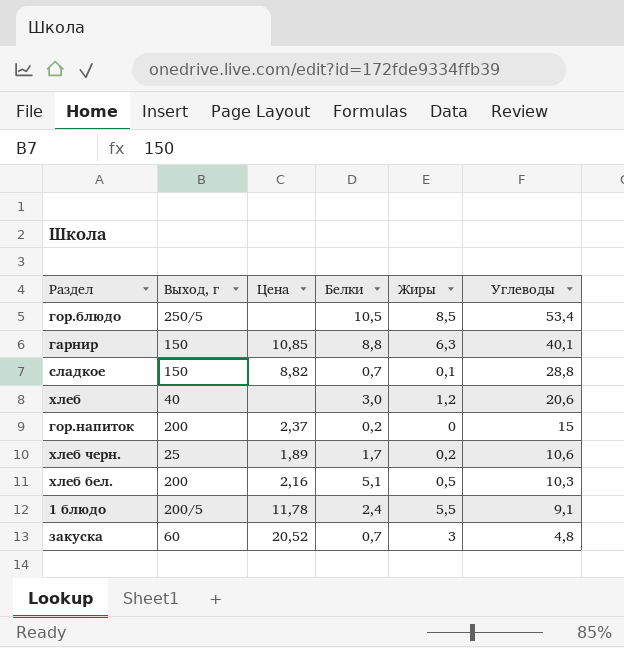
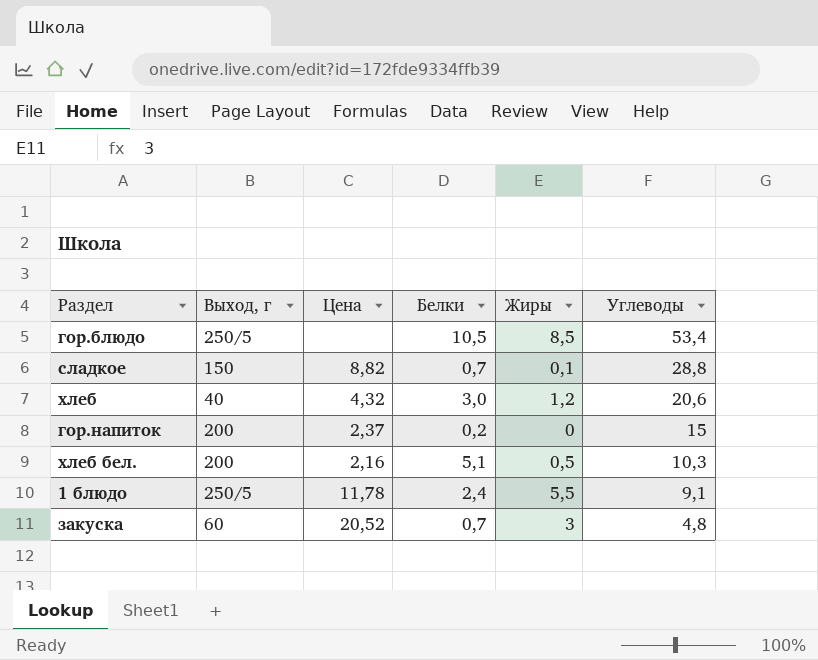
row гарнир: 150 | 10,85 | 8,8 | 6,3 | 40,1 -> none
row хлеб черн.: 25 | 1,89 | 1,7 | 0,2 | 10,6 -> none
хлеб | Цена: none -> 4,32
1 блюдо | Выход, г: 200/5 -> 250/5

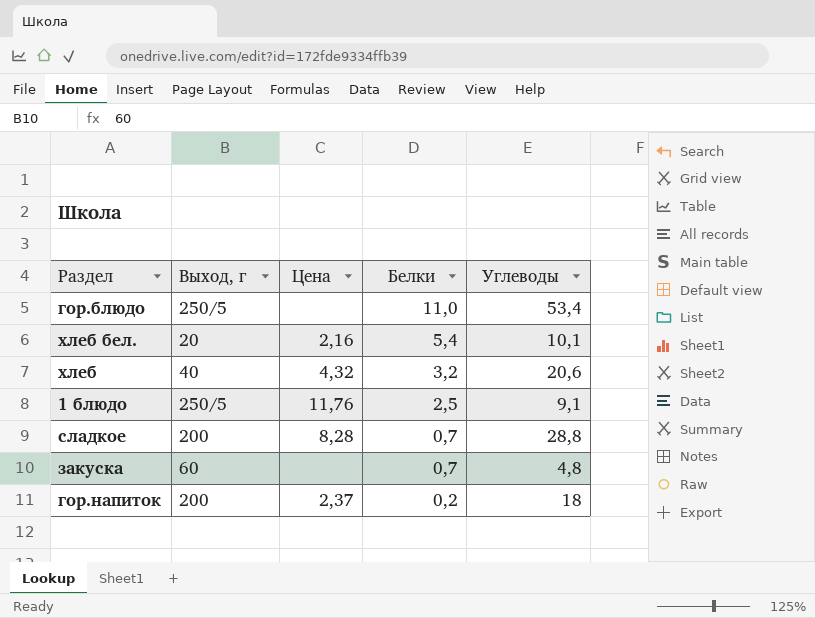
row order: Углеводы descending -> Белки descending
column Жиры | position: 5 -> none
гор.блюдо | Белки: 10,5 -> 11,0
хлеб бел. | Выход, г: 200 -> 20
хлеб бел. | Белки: 5,1 -> 5,4
хлеб бел. | Углеводы: 10,3 -> 10,1
хлеб | Белки: 3,0 -> 3,2
1 блюдо | Цена: 11,78 -> 11,76
1 блюдо | Белки: 2,4 -> 2,5
сладкое | Выход, г: 150 -> 200
сладкое | Цена: 8,82 -> 8,28
закуска | Цена: 20,52 -> none
гор.напиток | Углеводы: 15 -> 18

